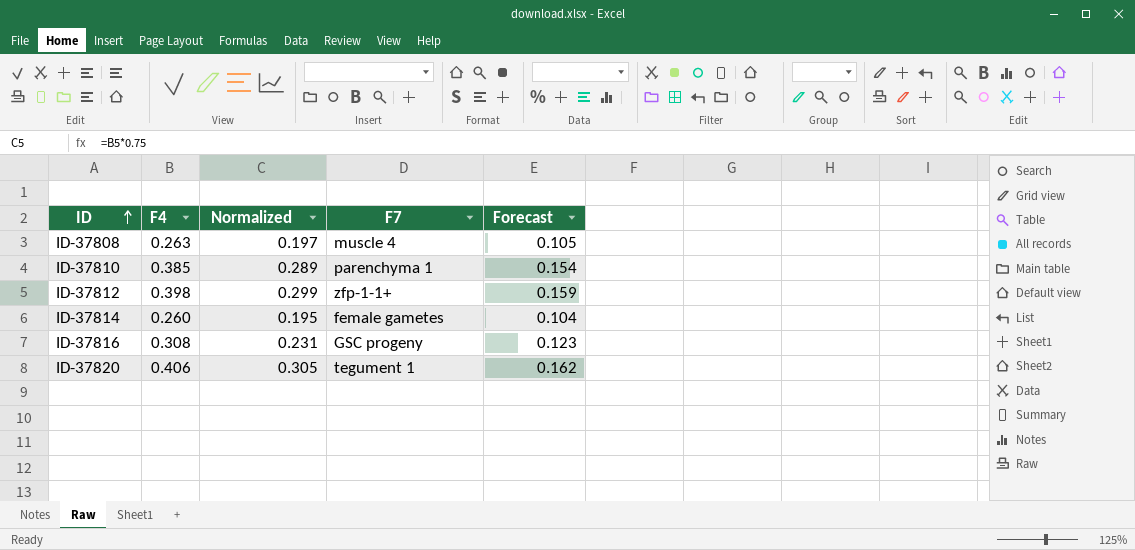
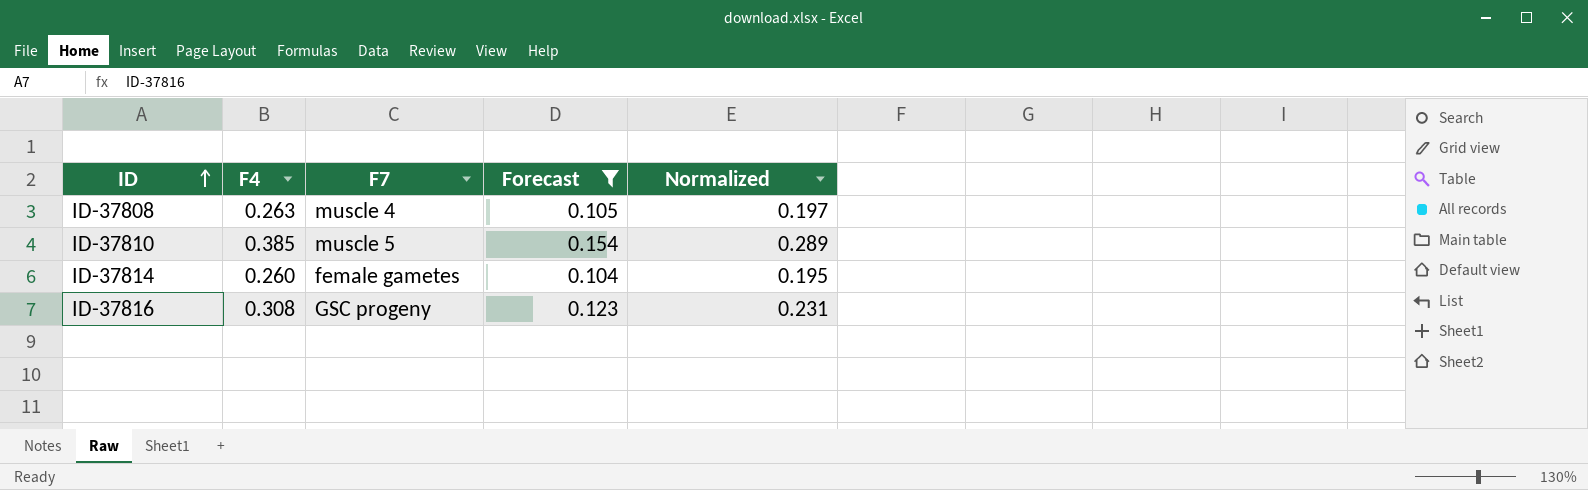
filter: none -> Forecast <= 0.154
column Normalized | position: 3 -> 5
ID-37810 | F7: parenchyma 1 -> muscle 5

